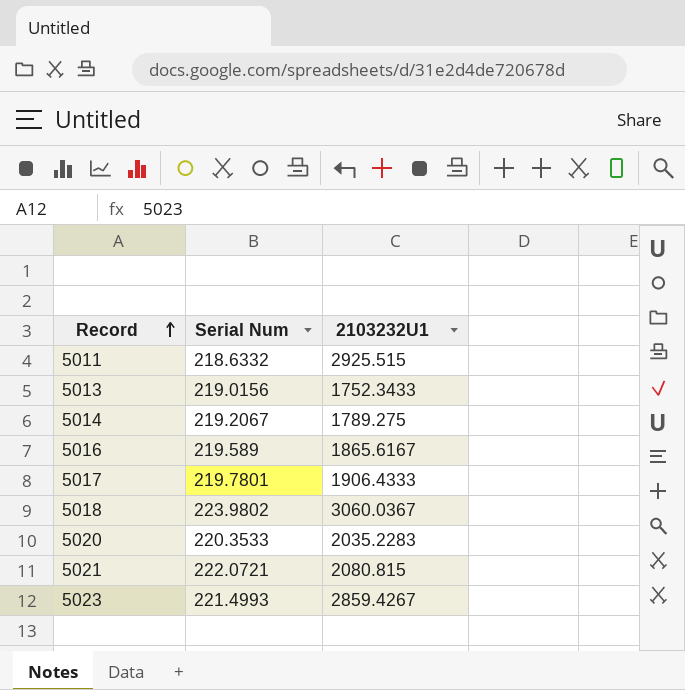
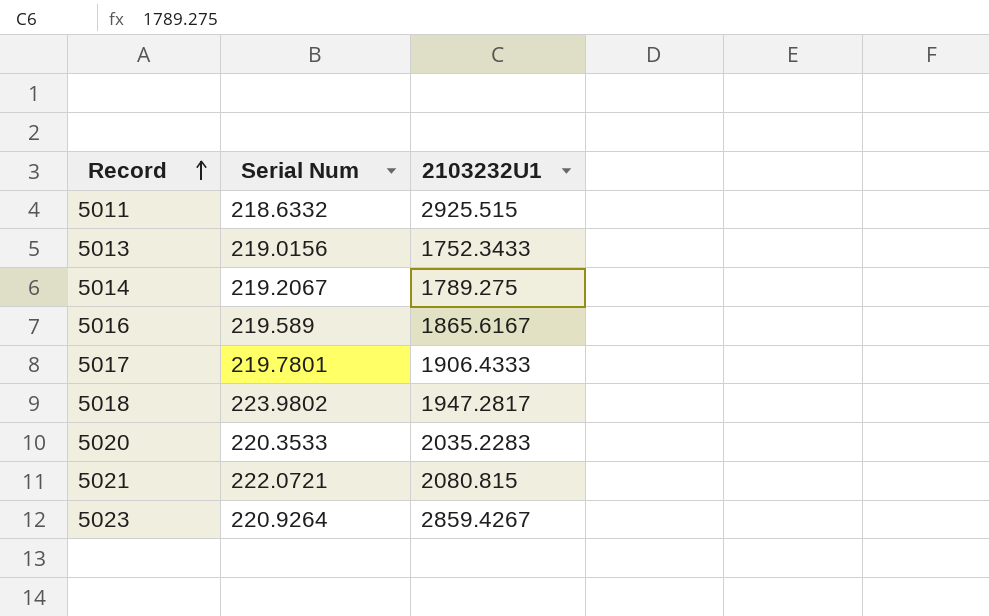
5018 | 2103232U1: 3060.0367 -> 1947.2817
5023 | Serial Num: 221.4993 -> 220.9264

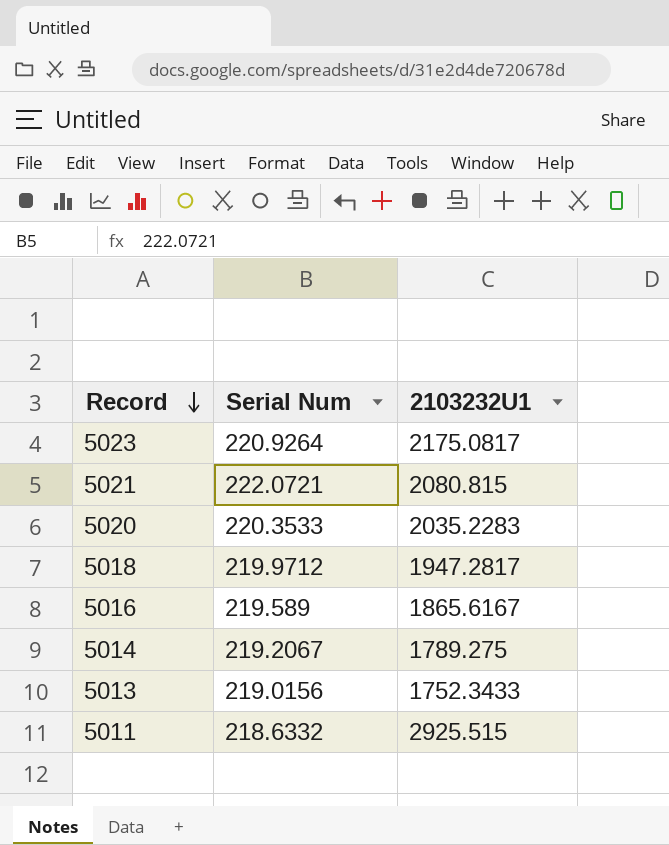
row order: Record ascending -> Record descending
row 5017: 219.7801 | 1906.4333 -> none
5023 | 2103232U1: 2859.4267 -> 2175.0817
5018 | Serial Num: 223.9802 -> 219.9712

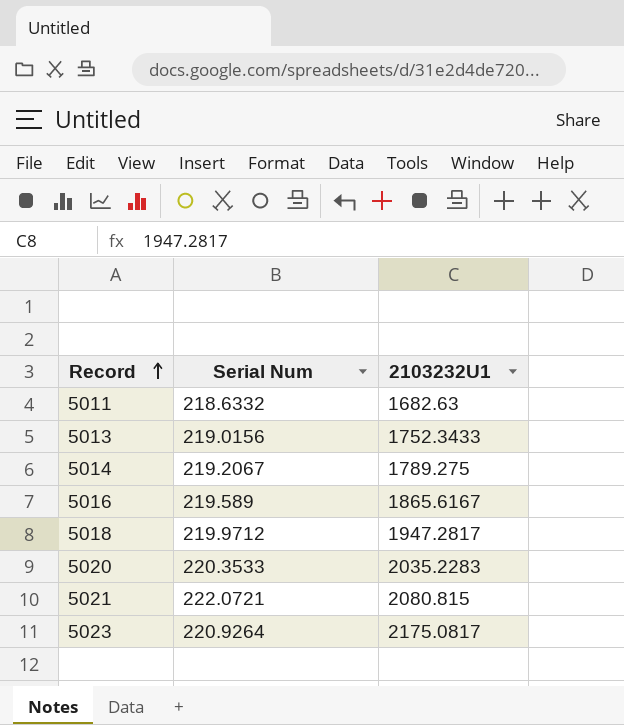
row order: Record descending -> Record ascending
5011 | 2103232U1: 2925.515 -> 1682.63

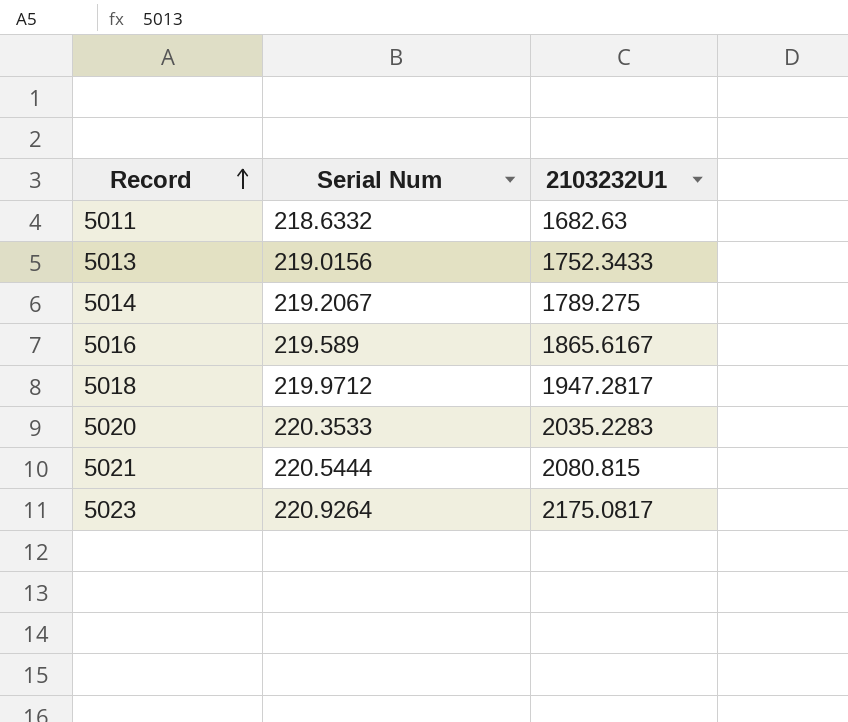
5021 | Serial Num: 222.0721 -> 220.5444

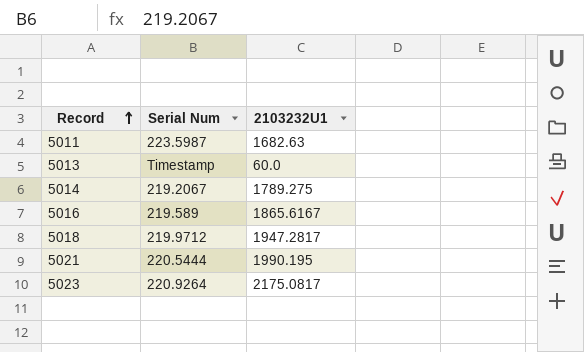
row 5020: 220.3533 | 2035.2283 -> none
5011 | Serial Num: 218.6332 -> 223.5987
5013 | Serial Num: 219.0156 -> Timestamp
5013 | 2103232U1: 1752.3433 -> 60.0
5021 | 2103232U1: 2080.815 -> 1990.195

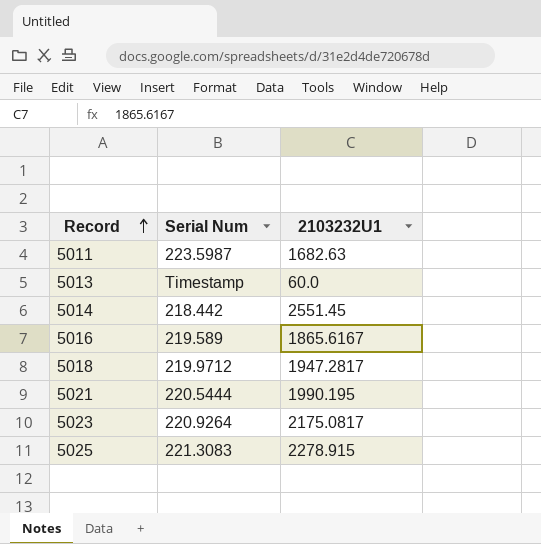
5014 | Serial Num: 219.2067 -> 218.442
5014 | 2103232U1: 1789.275 -> 2551.45
row 5025: none -> 221.3083 | 2278.915

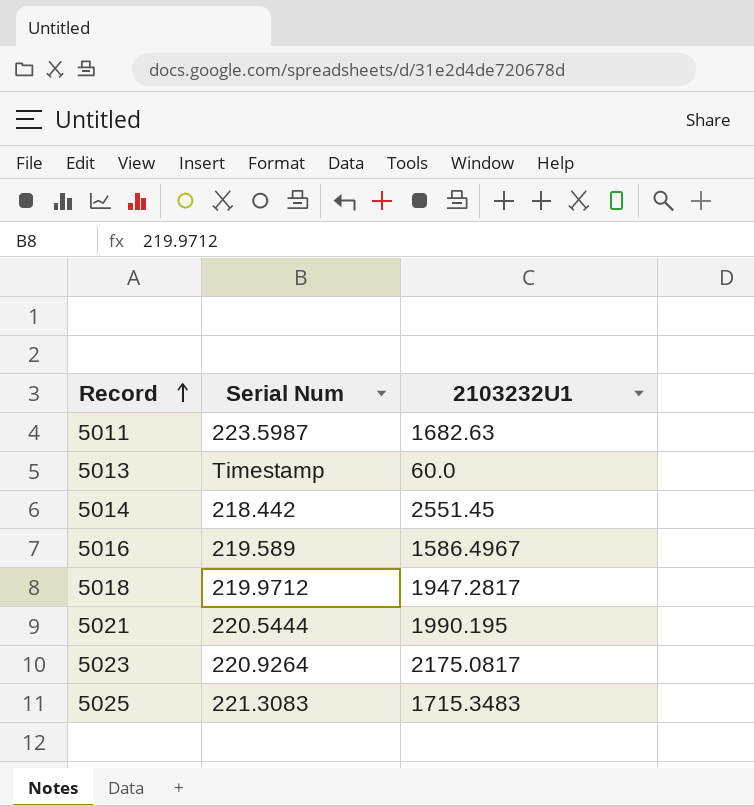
5016 | 2103232U1: 1865.6167 -> 1586.4967
5025 | 2103232U1: 2278.915 -> 1715.3483

